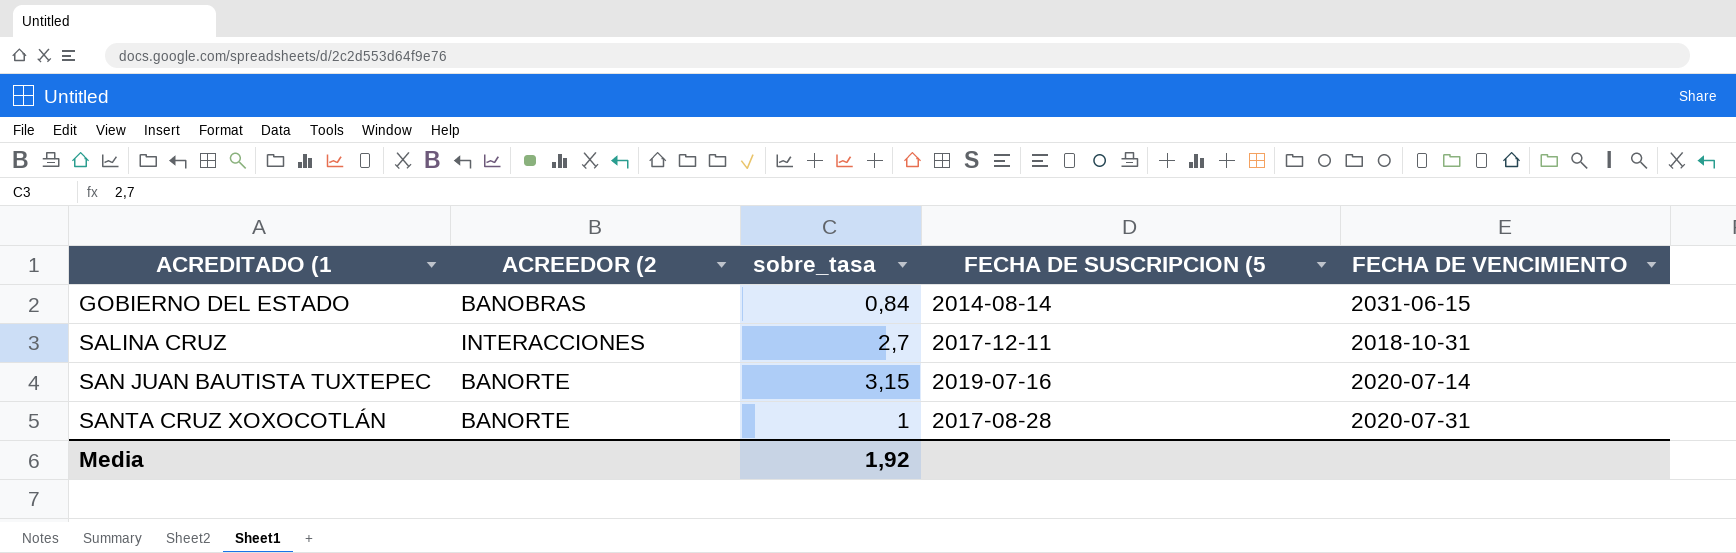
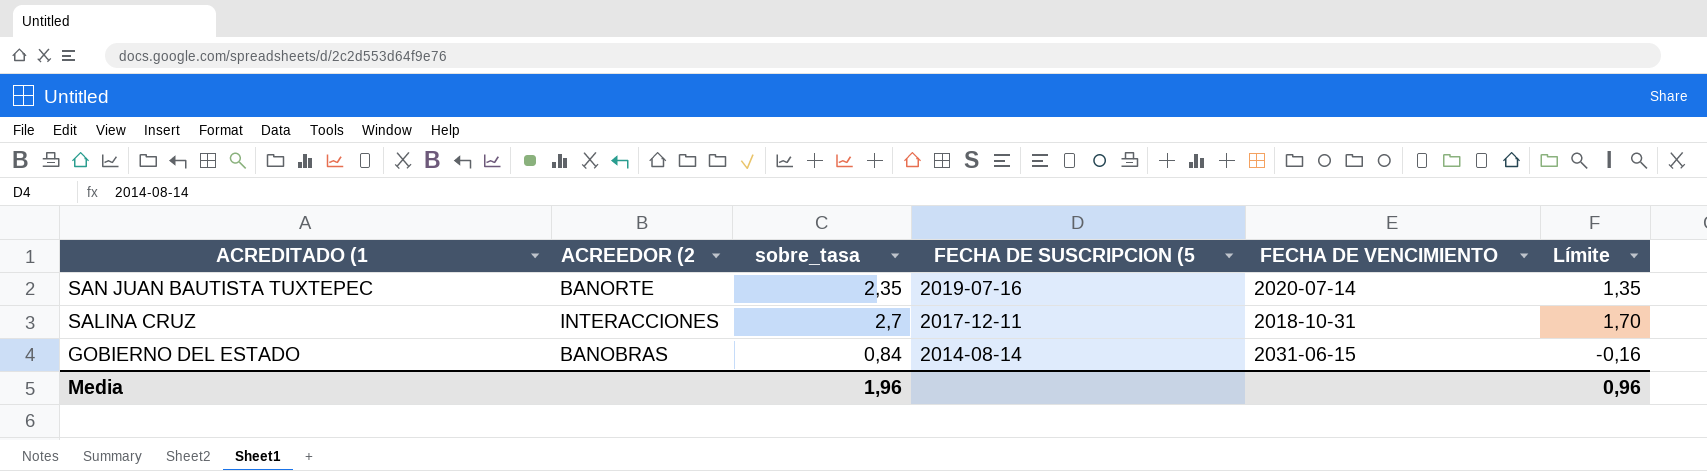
row order: ACREDITADO (1 ascending -> ACREDITADO (1 descending
column Límite | formula: none -> [sobre_tasa] - 1
row SANTA CRUZ XOXOCOTLÁN: BANORTE | 1 | 2017-08-28 | 2020-07-31 -> none
SAN JUAN BAUTISTA TUXTEPEC | sobre_tasa: 3,15 -> 2,35
Media | sobre_tasa: 1,92 -> 1,96

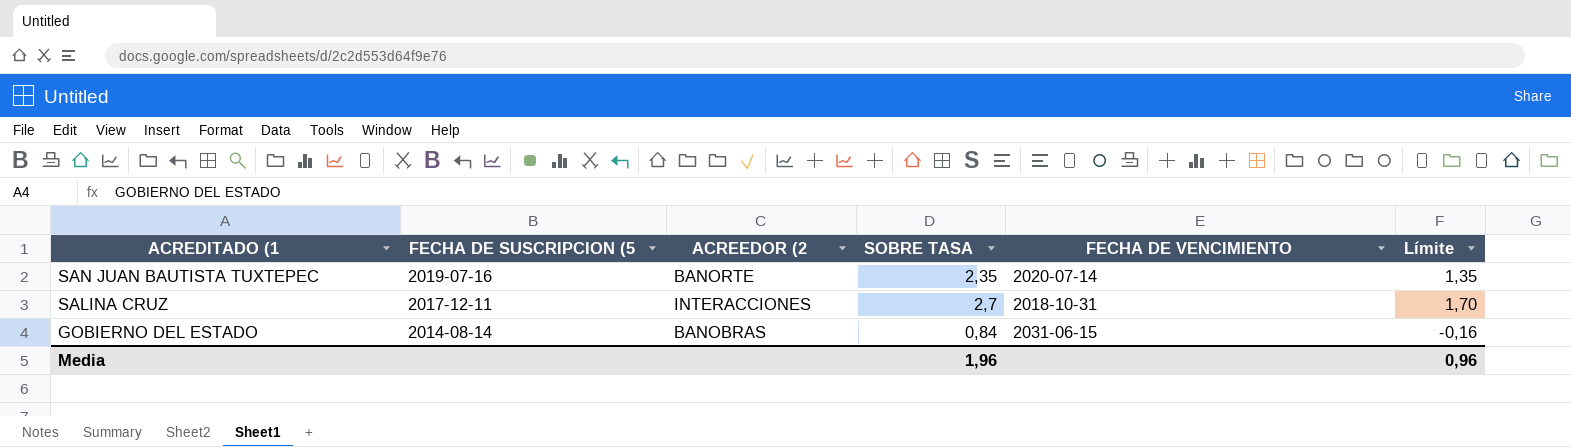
column FECHA DE SUSCRIPCION (5 | position: 4 -> 2
column name: sobre_tasa -> SOBRE TASA

